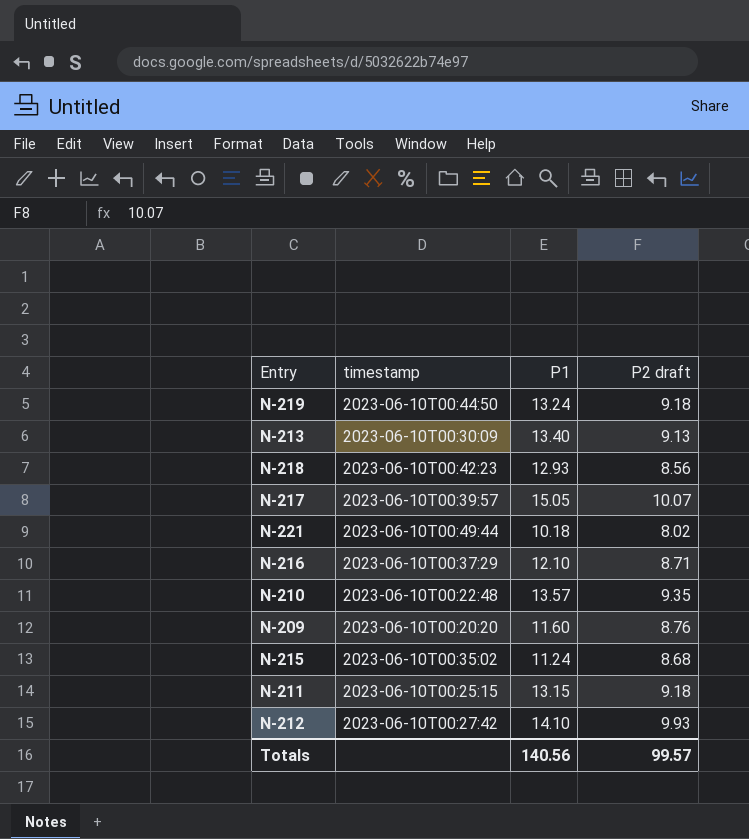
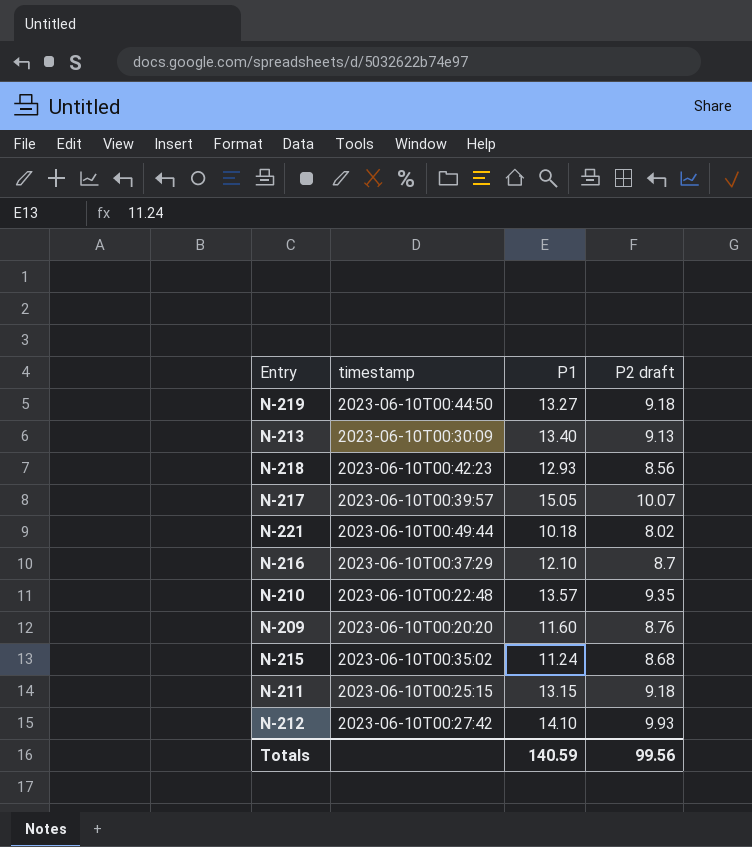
N-219 | P1: 13.24 -> 13.27
N-216 | P2 draft: 8.71 -> 8.7
Totals | P1: 140.56 -> 140.59
Totals | P2 draft: 99.57 -> 99.56

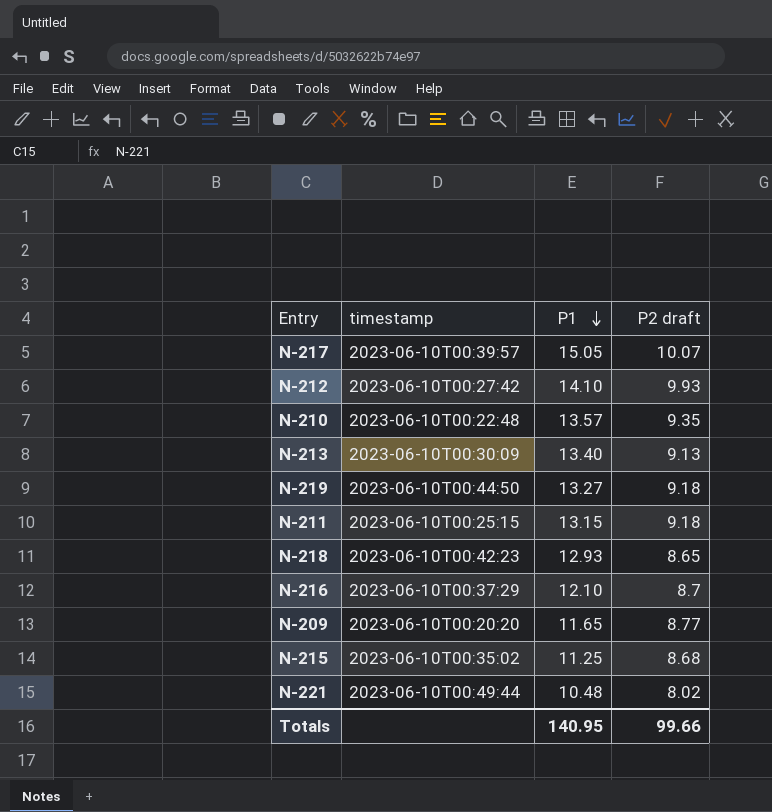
row order: none -> P1 descending
N-218 | P2 draft: 8.56 -> 8.65
N-209 | P1: 11.60 -> 11.65
N-209 | P2 draft: 8.76 -> 8.77
N-215 | P1: 11.24 -> 11.25
N-221 | P1: 10.18 -> 10.48
Totals | P1: 140.59 -> 140.95
Totals | P2 draft: 99.56 -> 99.66

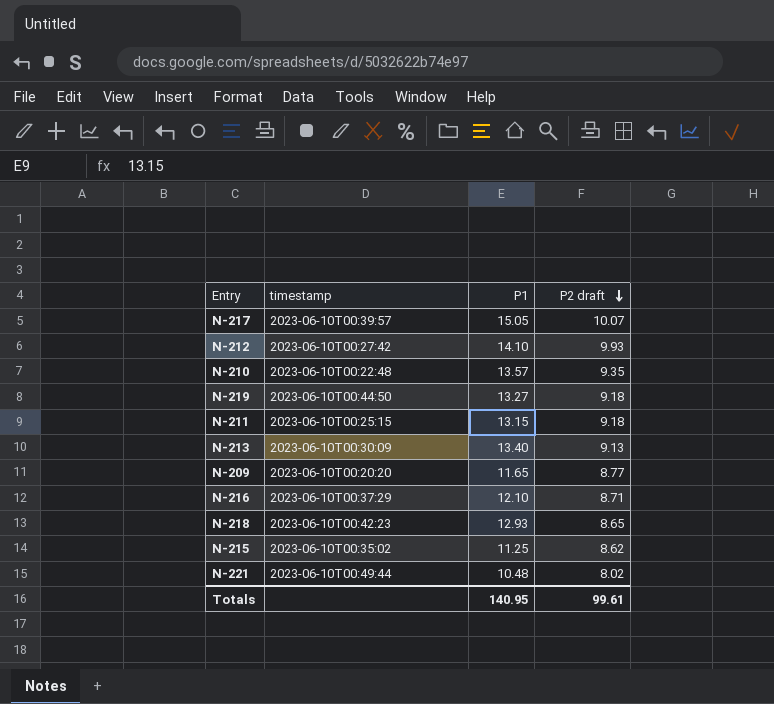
row order: P1 descending -> P2 draft descending
N-216 | P2 draft: 8.7 -> 8.71
N-215 | P2 draft: 8.68 -> 8.62
Totals | P2 draft: 99.66 -> 99.61

